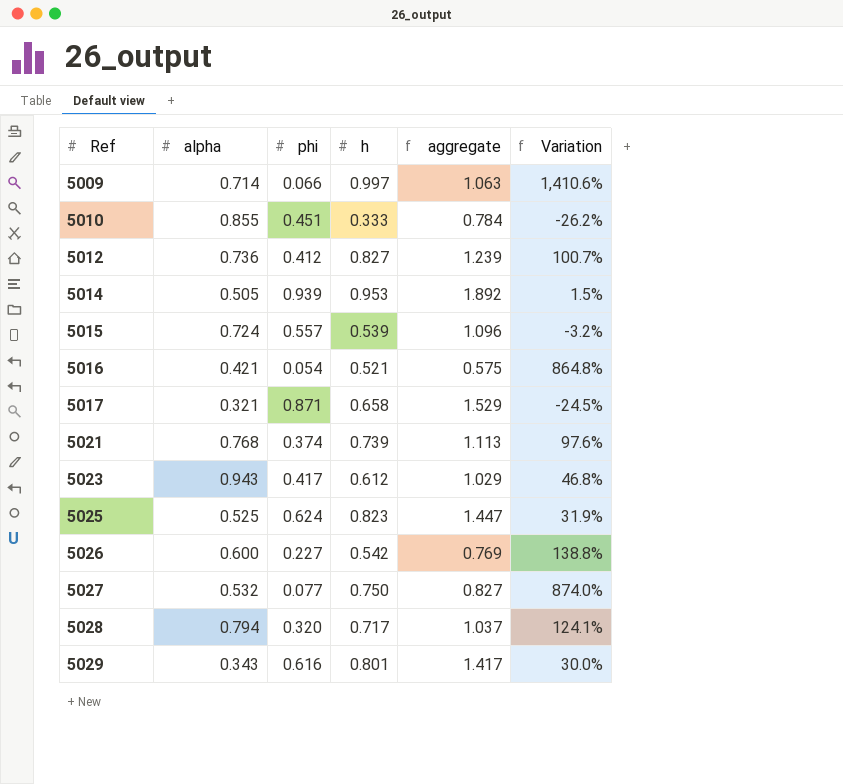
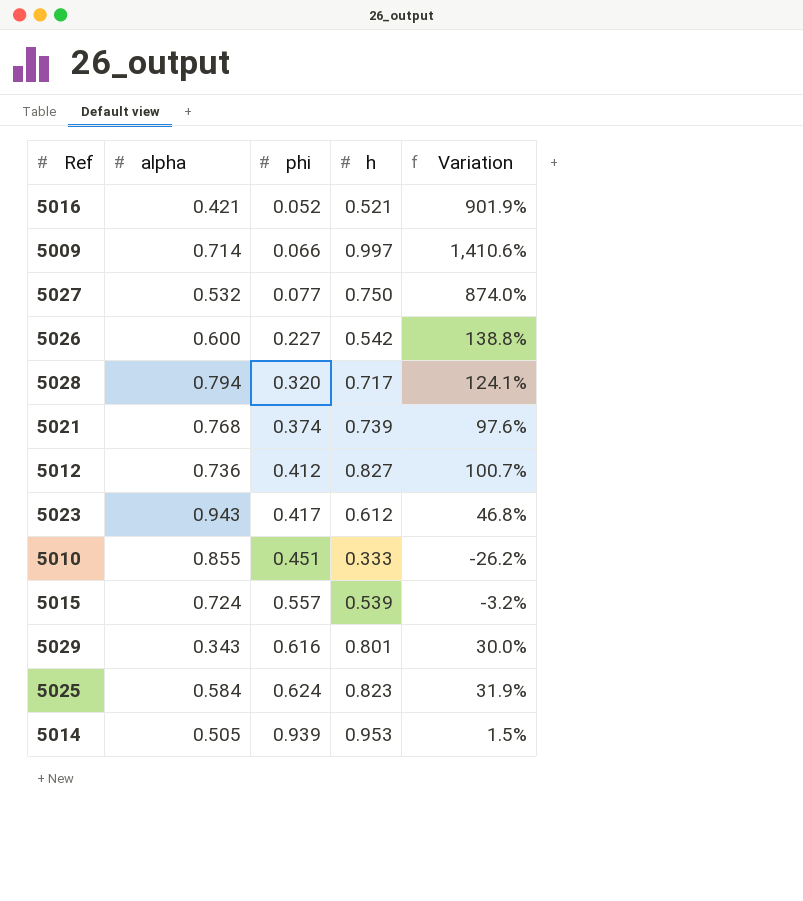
row order: Ref ascending -> phi ascending
column aggregate | formula: [phi] + [h] -> none
row 5017: 0.321 | 0.871 | 0.658 | 1.529 | -24.5% -> none
5016 | phi: 0.054 -> 0.052
5016 | Variation: 864.8% -> 901.9%
5025 | alpha: 0.525 -> 0.584

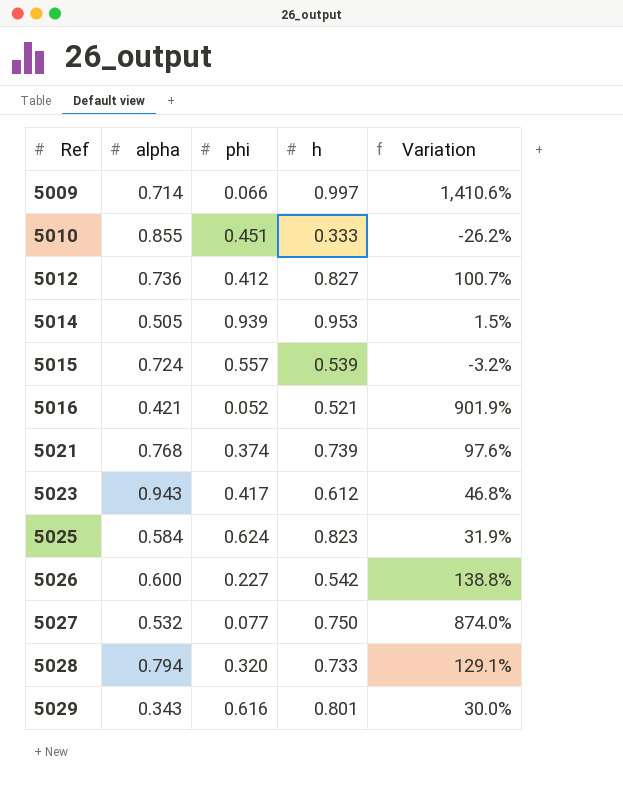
row order: phi ascending -> Ref ascending
5028 | h: 0.717 -> 0.733
5028 | Variation: 124.1% -> 129.1%

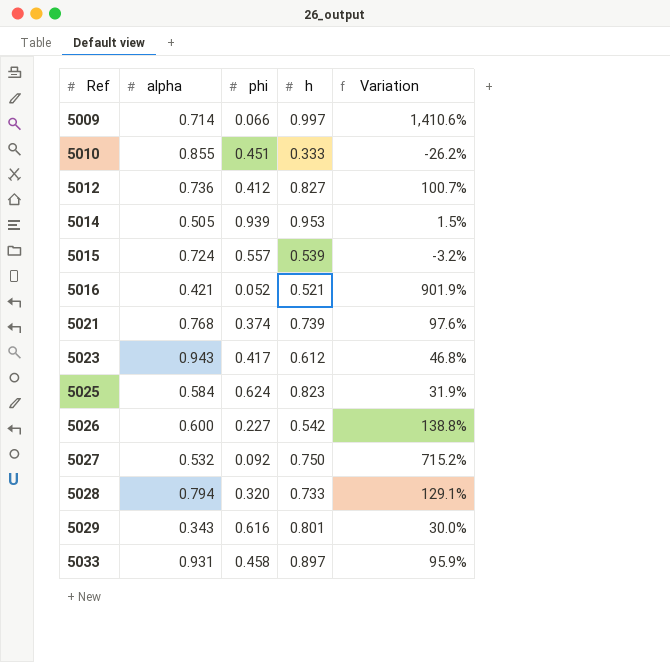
5027 | phi: 0.077 -> 0.092
5027 | Variation: 874.0% -> 715.2%
row 5033: none -> 0.931 | 0.458 | 0.897 | 95.9%

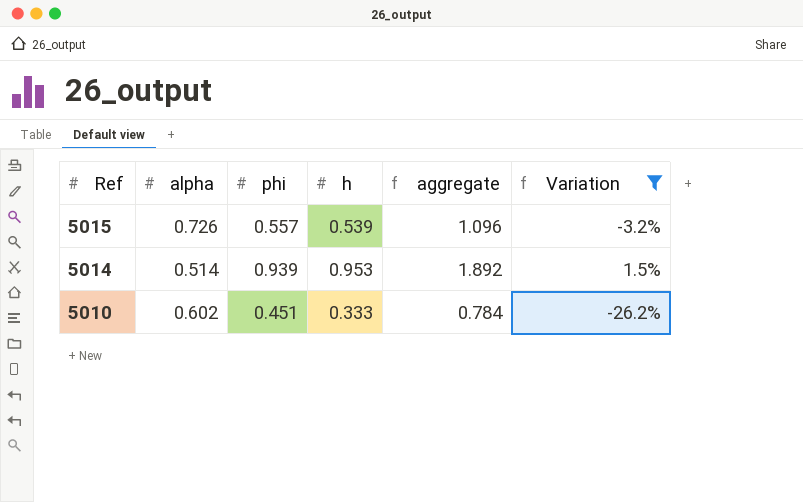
filter: none -> Variation <= 1.5%
row order: Ref ascending -> Ref descending
column aggregate | formula: none -> [phi] + [h]
5015 | alpha: 0.724 -> 0.726
5014 | alpha: 0.505 -> 0.514
5010 | alpha: 0.855 -> 0.602

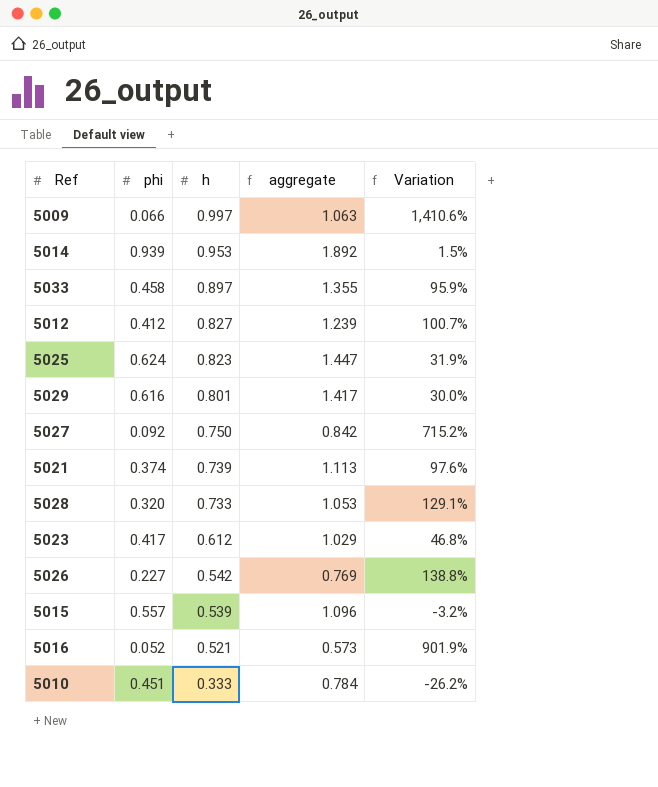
filter: Variation <= 1.5% -> none
row order: Ref descending -> h descending
column alpha | position: 2 -> none

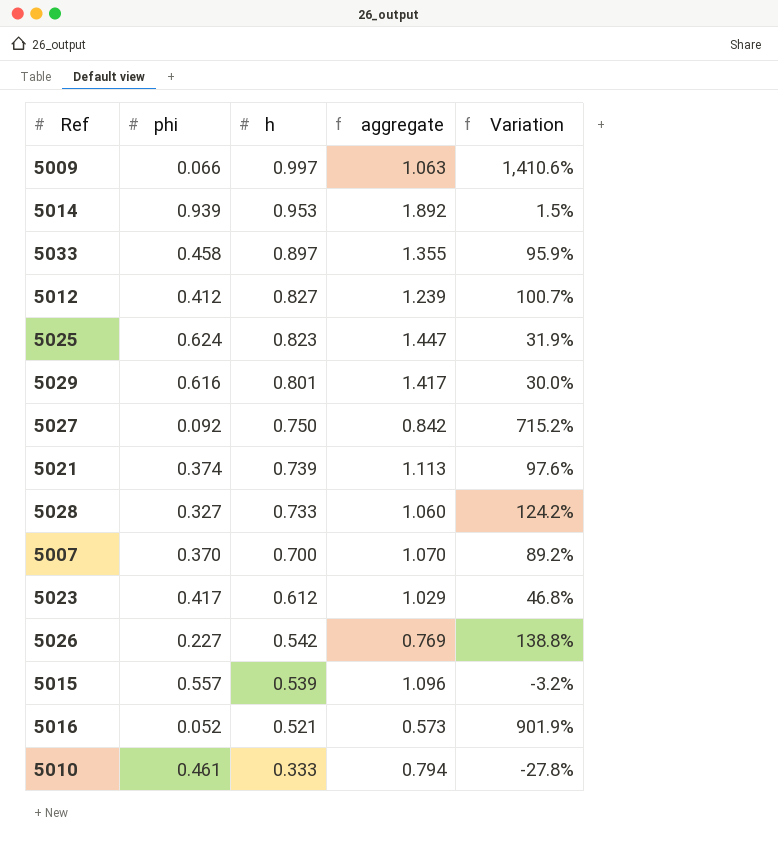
5028 | phi: 0.320 -> 0.327
5028 | aggregate: 1.053 -> 1.060
5028 | Variation: 129.1% -> 124.2%
row 5007: none -> 0.370 | 0.700 | 1.070 | 89.2%
5010 | phi: 0.451 -> 0.461
5010 | aggregate: 0.784 -> 0.794
5010 | Variation: -26.2% -> -27.8%

